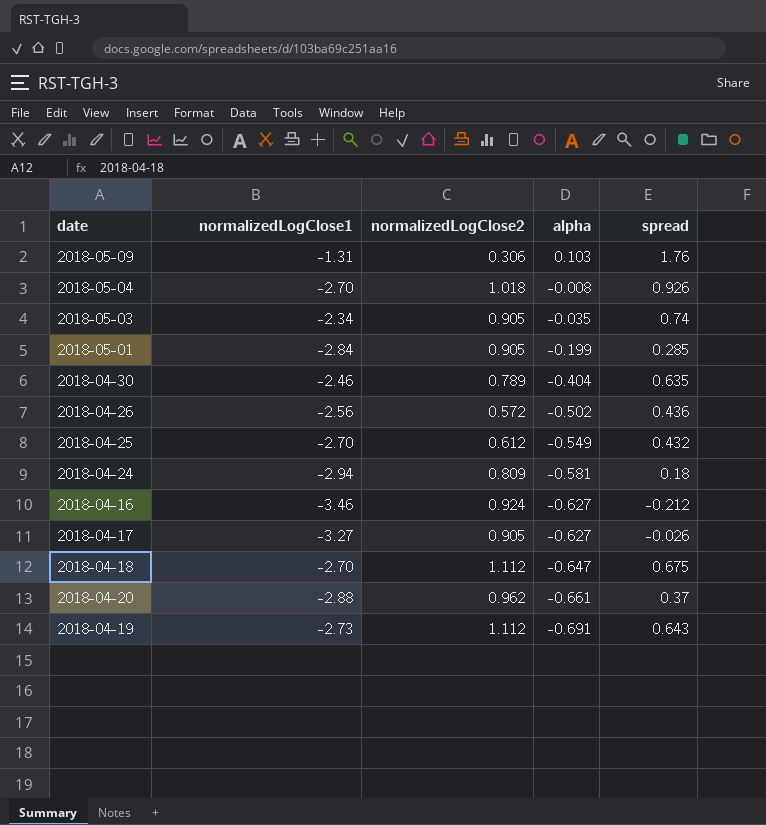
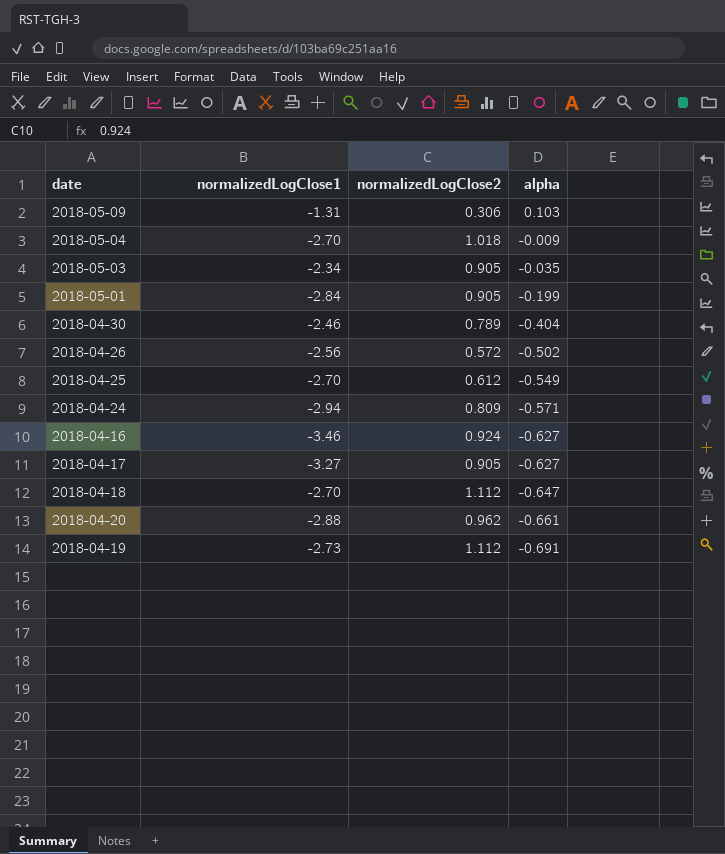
column spread | position: 5 -> none
2018-05-04 | alpha: -0.008 -> -0.009
2018-04-24 | alpha: -0.581 -> -0.571

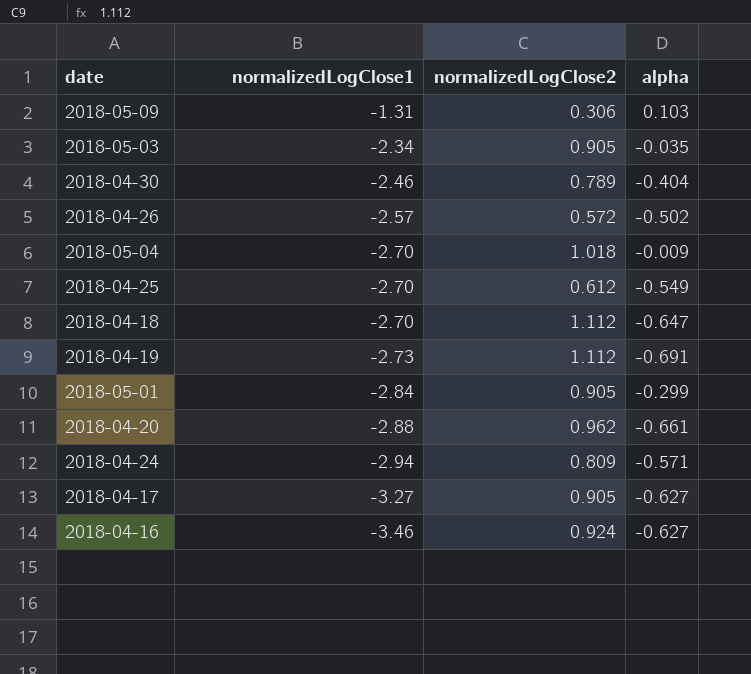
row order: alpha descending -> normalizedLogClose1 descending
2018-04-26 | normalizedLogClose1: -2.56 -> -2.57
2018-05-01 | alpha: -0.199 -> -0.299

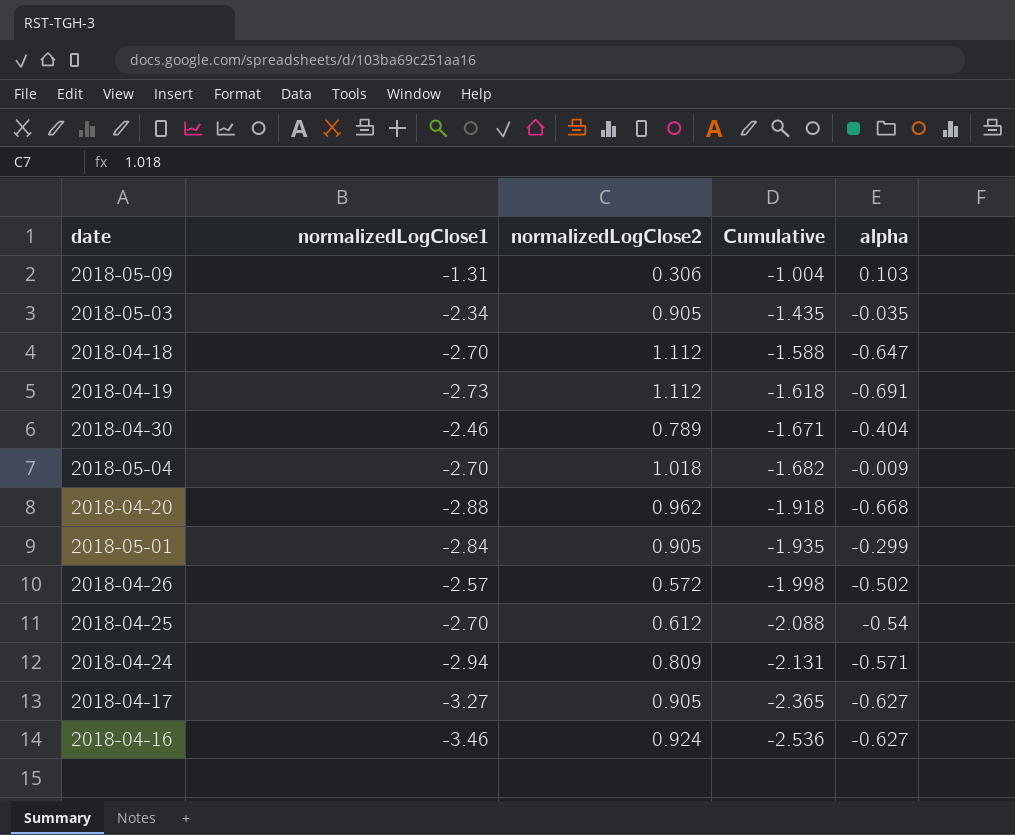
row order: normalizedLogClose1 descending -> Cumulative descending
column Cumulative | formula: none -> [normalizedLogClose1] + [normalizedLogClose2]
2018-04-20 | alpha: -0.661 -> -0.668
2018-04-25 | alpha: -0.549 -> -0.54

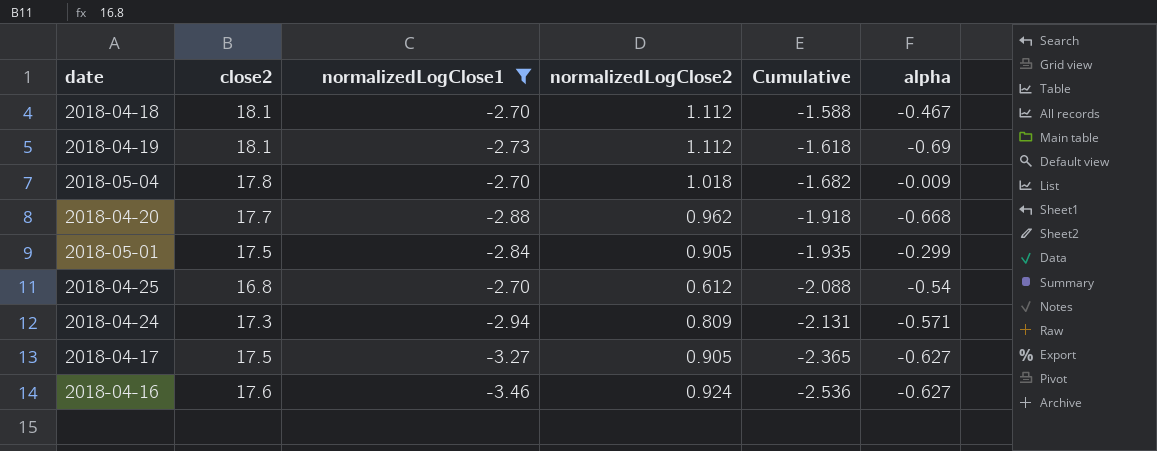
filter: none -> normalizedLogClose1 <= -2.70
column close2 | position: none -> 2
2018-04-18 | alpha: -0.647 -> -0.467
2018-04-19 | alpha: -0.691 -> -0.69

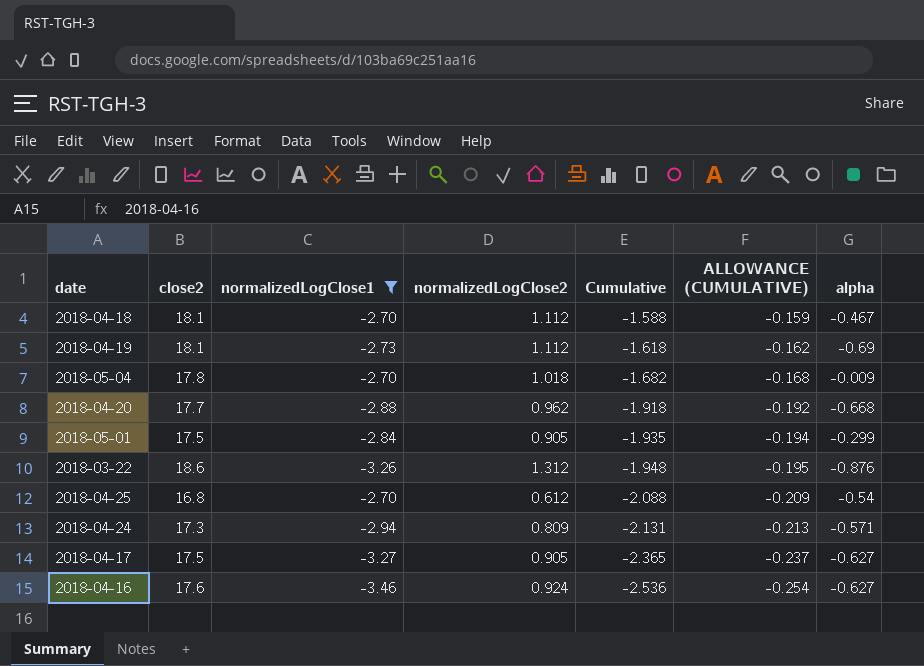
column ALLOWANCE (CUMULATIVE) | formula: none -> [Cumulative] * 0.1
row 2018-03-22: none -> 18.6 | -3.26 | 1.312 | -1.948 | -0.195 | -0.876

